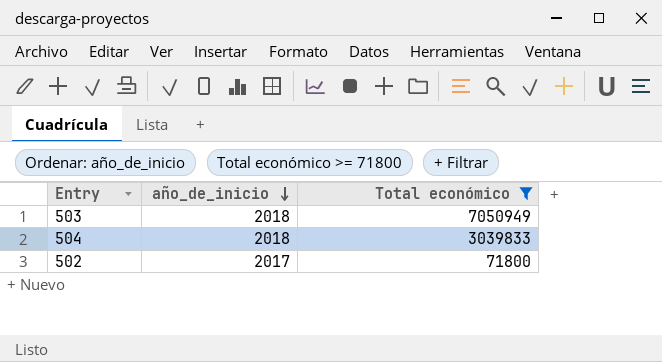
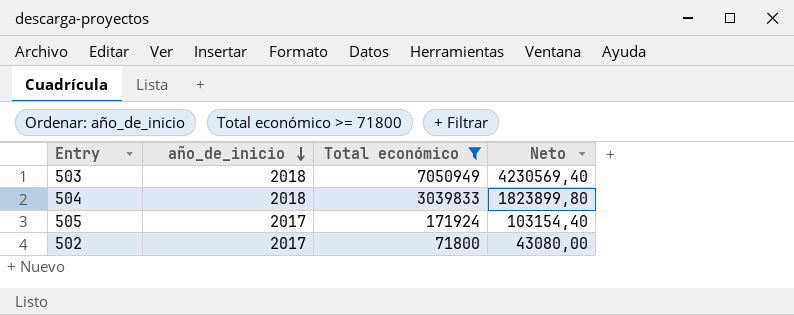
column Neto | formula: none -> [Total económico] * 0,6
row 505: none -> 2017 | 171924 | 103154,40

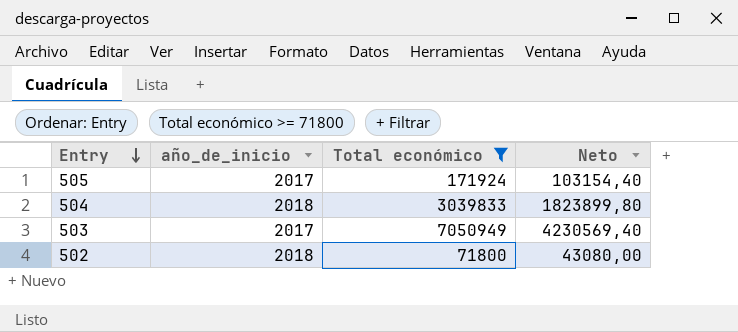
row order: año_de_inicio descending -> Entry descending
503 | año_de_inicio: 2018 -> 2017
502 | año_de_inicio: 2017 -> 2018

